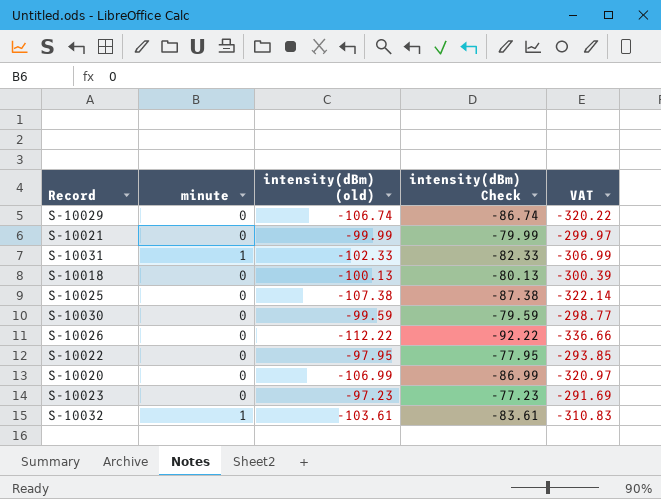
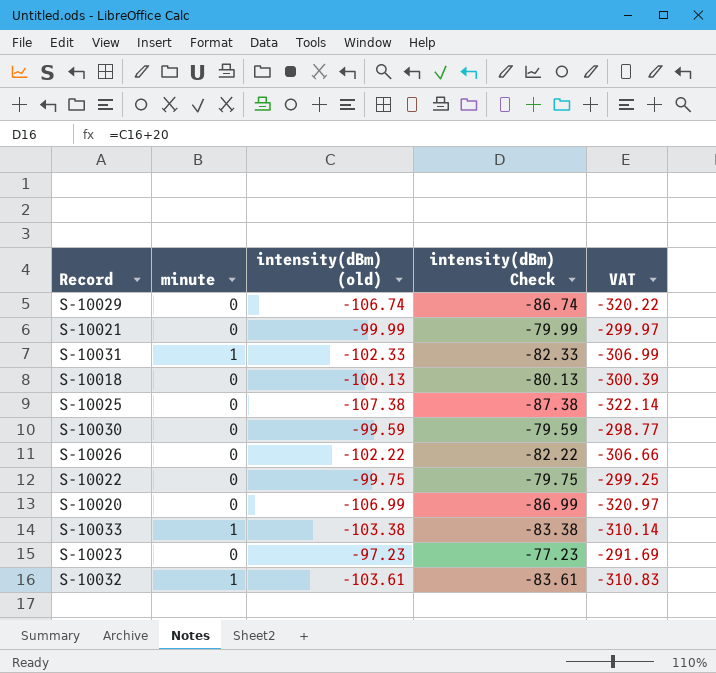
S-10026 | intensity(dBm) (old): -112.22 -> -102.22
S-10026 | intensity(dBm) Check: -92.22 -> -82.22
S-10026 | VAT: -336.66 -> -306.66
S-10022 | intensity(dBm) (old): -97.95 -> -99.75
S-10022 | intensity(dBm) Check: -77.95 -> -79.75
S-10022 | VAT: -293.85 -> -299.25
row S-10033: none -> 1 | -103.38 | -83.38 | -310.14

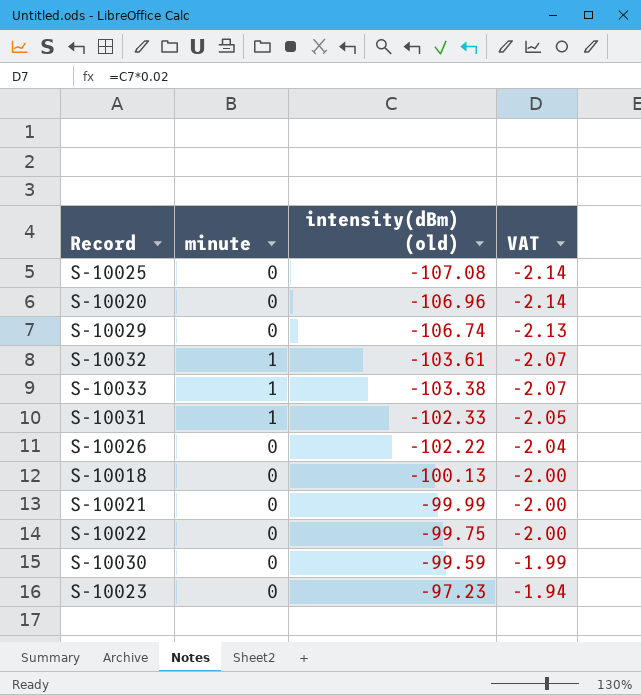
row order: none -> intensity(dBm) (old) ascending
column intensity(dBm) Check | formula: [intensity(dBm) (old)] + 20 -> none
column VAT | formula: [intensity(dBm) (old)] * 3 -> [intensity(dBm) (old)] * 0.02
S-10025 | intensity(dBm) (old): -107.38 -> -107.08
S-10020 | intensity(dBm) (old): -106.99 -> -106.96

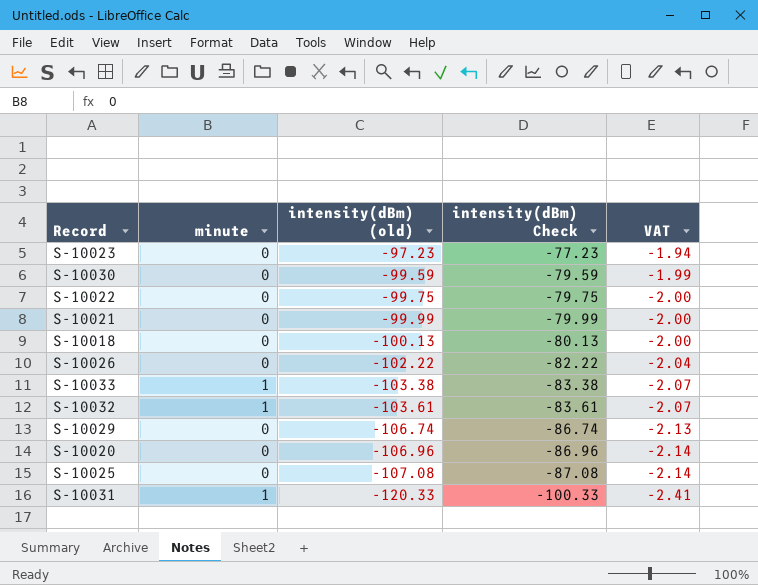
row order: intensity(dBm) (old) ascending -> intensity(dBm) (old) descending
column intensity(dBm) Check | formula: none -> [intensity(dBm) (old)] + 20
S-10031 | intensity(dBm) (old): -102.33 -> -120.33
S-10031 | VAT: -2.05 -> -2.41

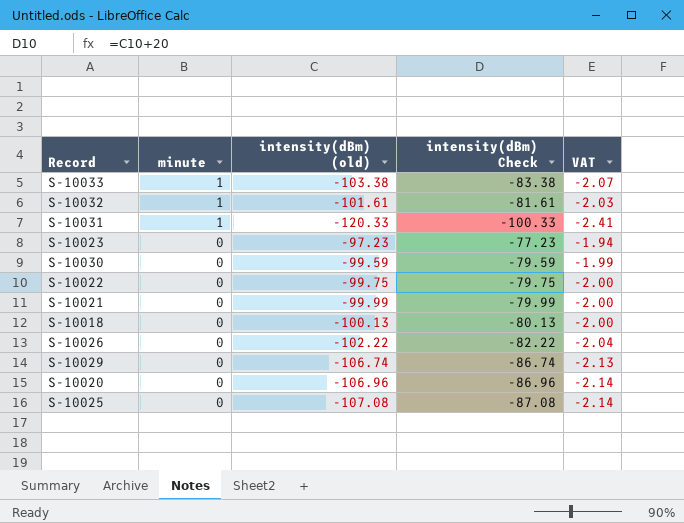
row order: intensity(dBm) (old) descending -> minute descending
S-10032 | intensity(dBm) (old): -103.61 -> -101.61
S-10032 | intensity(dBm) Check: -83.61 -> -81.61
S-10032 | VAT: -2.07 -> -2.03

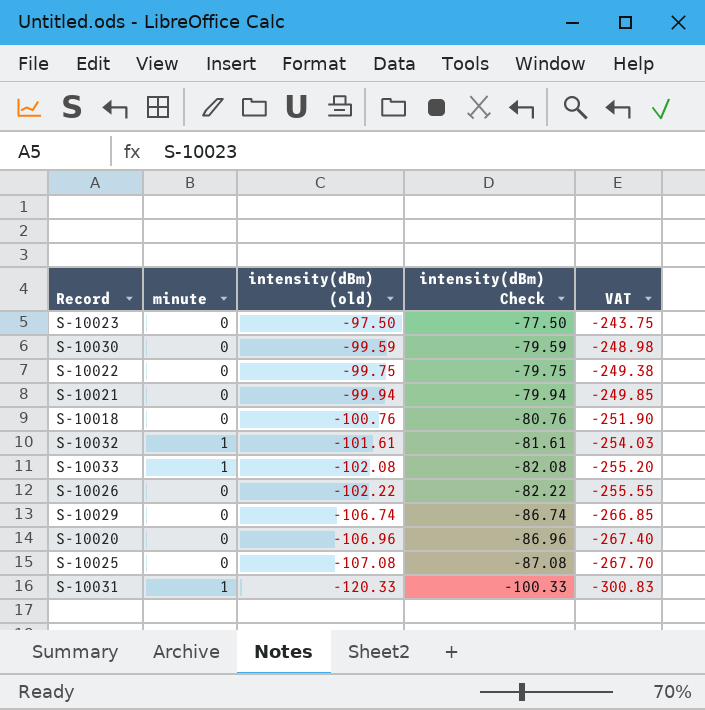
row order: minute descending -> intensity(dBm) (old) descending
column VAT | formula: [intensity(dBm) (old)] * 0.02 -> [intensity(dBm) (old)] * 2.5
S-10023 | intensity(dBm) (old): -97.23 -> -97.50
S-10023 | intensity(dBm) Check: -77.23 -> -77.50
S-10021 | intensity(dBm) (old): -99.99 -> -99.94
S-10021 | intensity(dBm) Check: -79.99 -> -79.94
S-10018 | intensity(dBm) (old): -100.13 -> -100.76
S-10018 | intensity(dBm) Check: -80.13 -> -80.76
S-10033 | intensity(dBm) (old): -103.38 -> -102.08
S-10033 | intensity(dBm) Check: -83.38 -> -82.08

